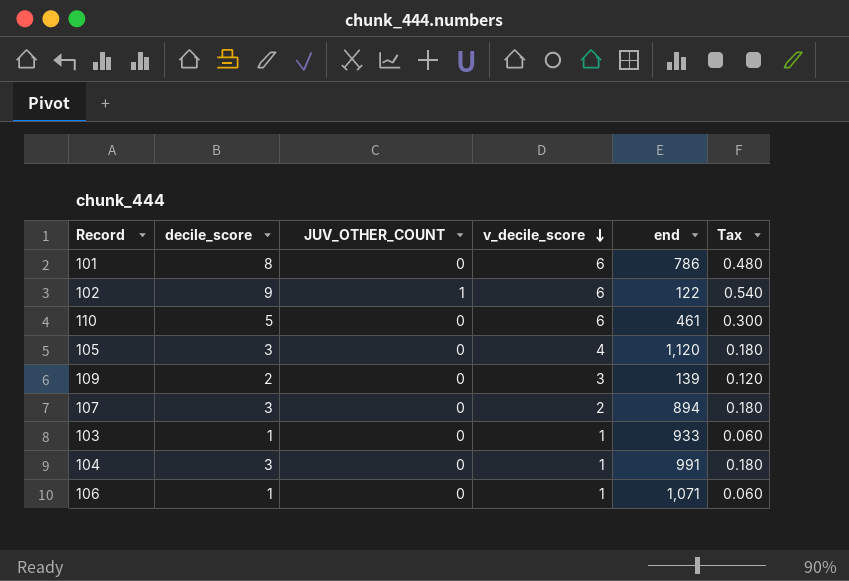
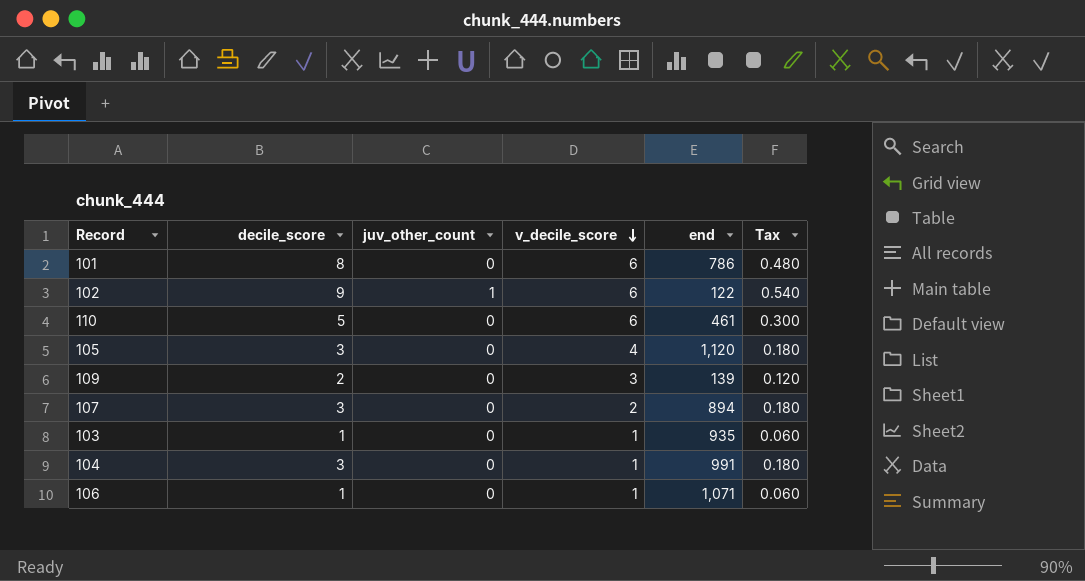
column name: JUV_OTHER_COUNT -> juv_other_count
103 | end: 933 -> 935

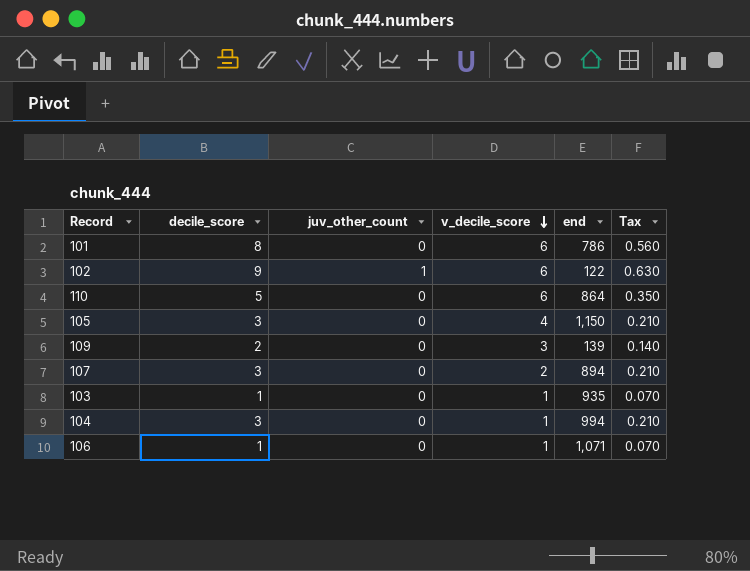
column Tax | formula: [decile_score] * 0.06 -> [decile_score] * 0.07
110 | end: 461 -> 864
105 | end: 1,120 -> 1,150
104 | end: 991 -> 994

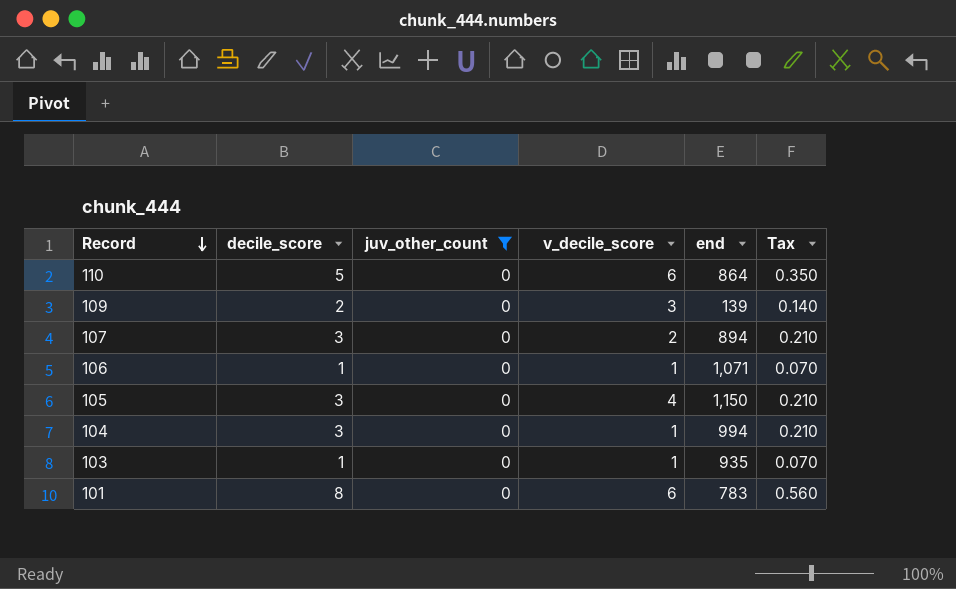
filter: none -> juv_other_count = 0
row order: v_decile_score descending -> Record descending
101 | end: 786 -> 783

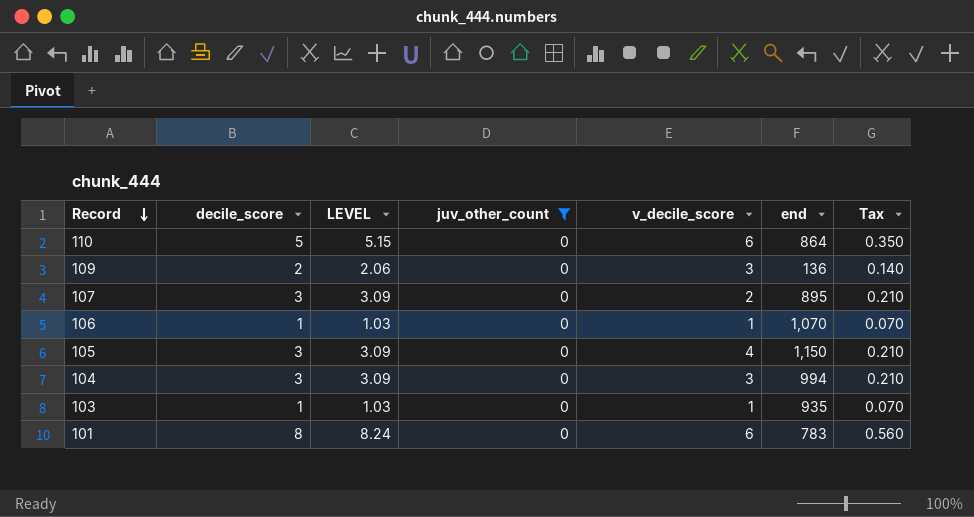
column LEVEL | formula: none -> [decile_score] * 1.03
109 | end: 139 -> 136
107 | end: 894 -> 895
106 | end: 1,071 -> 1,070
104 | v_decile_score: 1 -> 3

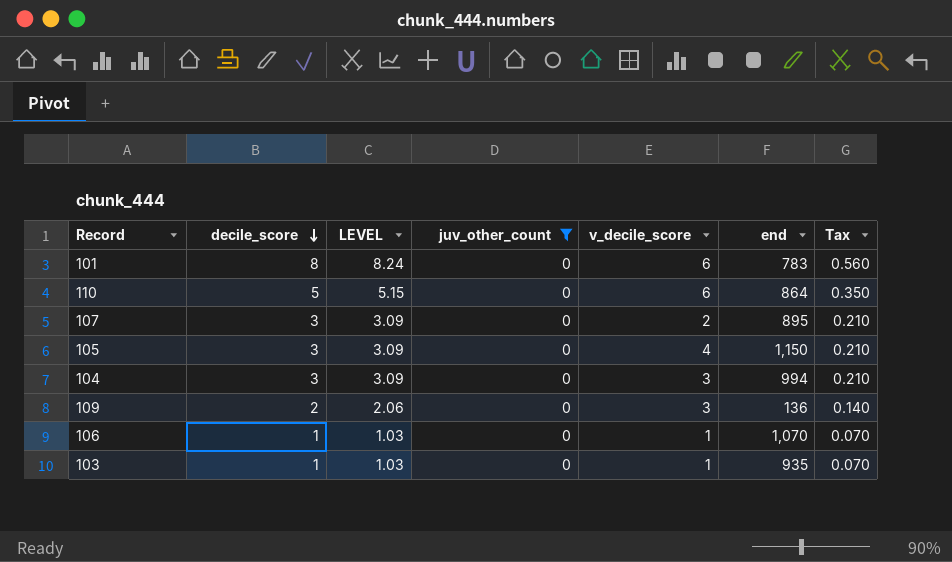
row order: Record descending -> decile_score descending

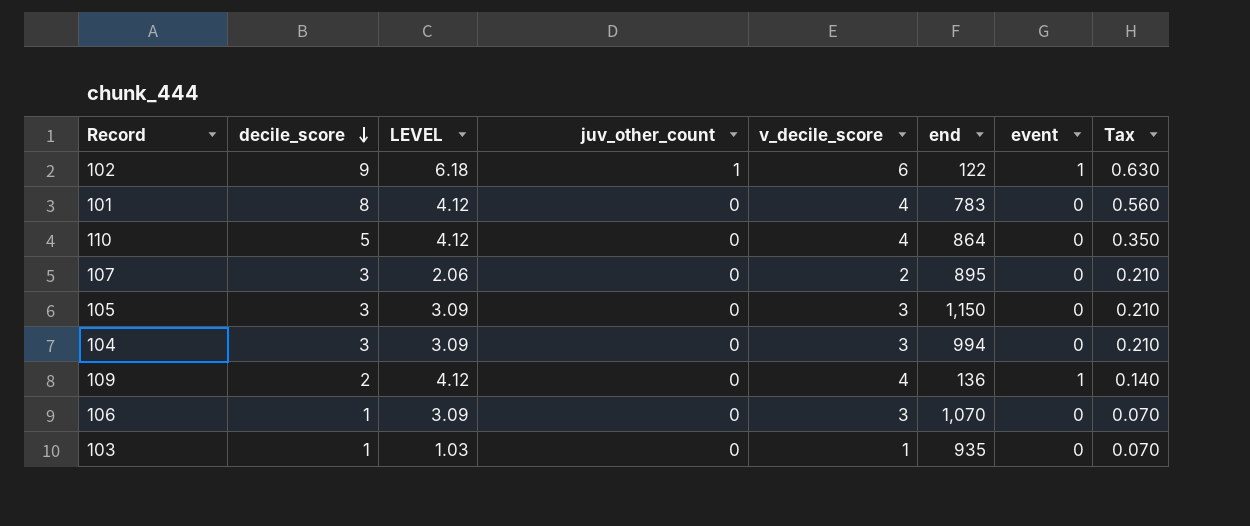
filter: juv_other_count = 0 -> none
column LEVEL | formula: [decile_score] * 1.03 -> [v_decile_score] * 1.03
column event | position: none -> 7
101 | v_decile_score: 6 -> 4
110 | v_decile_score: 6 -> 4
105 | v_decile_score: 4 -> 3
109 | v_decile_score: 3 -> 4
106 | v_decile_score: 1 -> 3

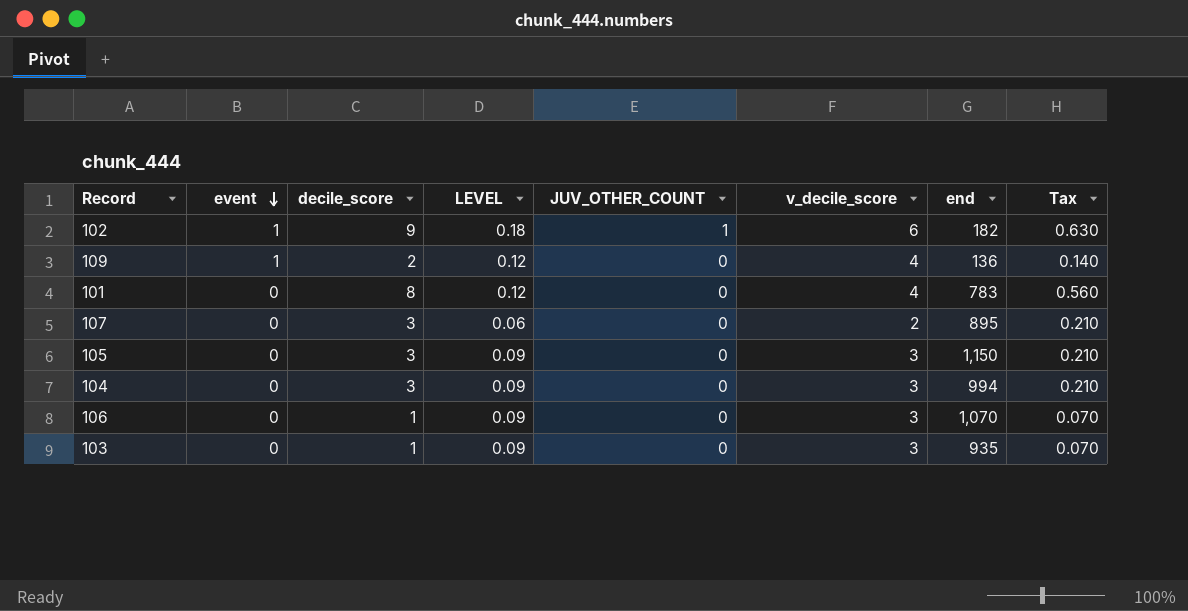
row order: decile_score descending -> event descending
column event | position: 7 -> 2
column LEVEL | formula: [v_decile_score] * 1.03 -> [v_decile_score] * 0.03
column name: juv_other_count -> JUV_OTHER_COUNT
row 110: 5 | 4.12 | 0 | 4 | 864 | 0 | 0.350 -> none
102 | end: 122 -> 182
103 | v_decile_score: 1 -> 3

